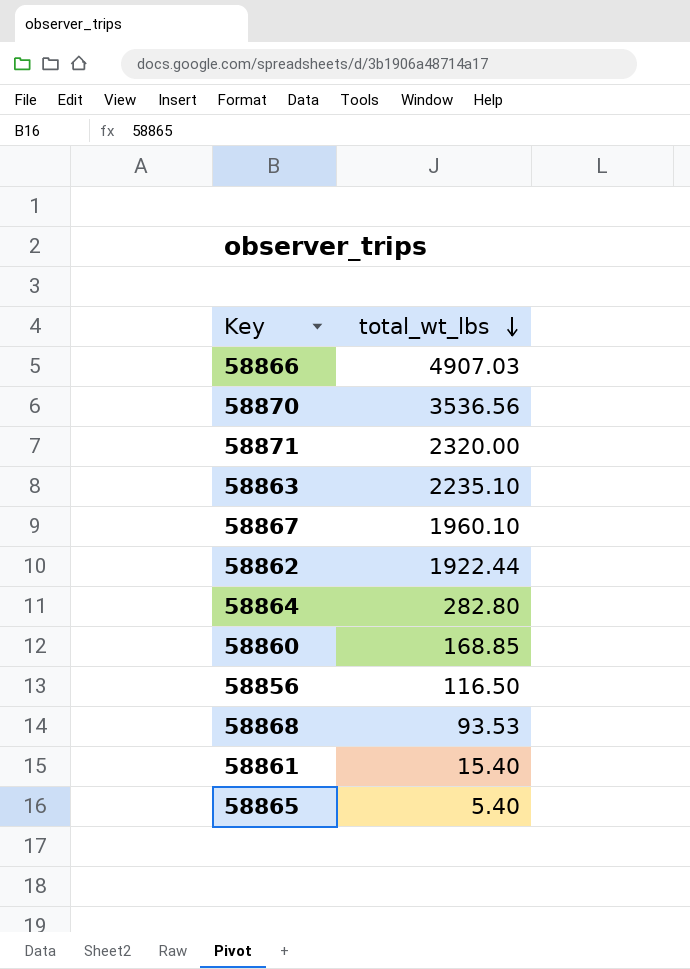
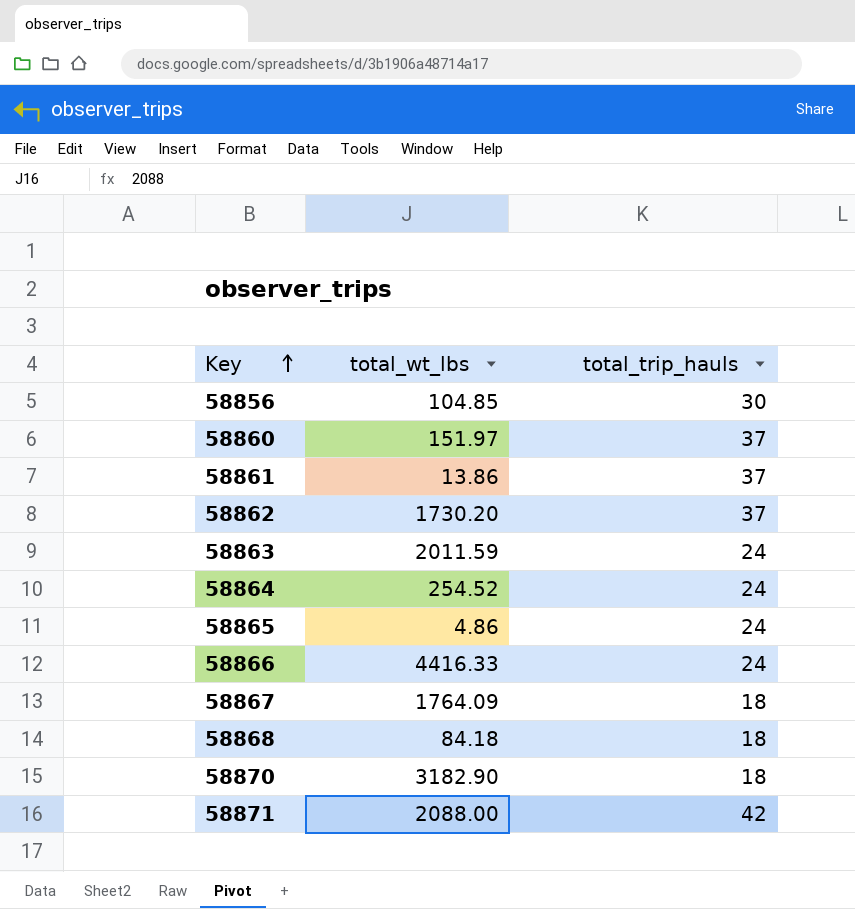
row order: total_wt_lbs descending -> Key ascending
column total_trip_hauls | position: none -> 3
58856 | total_wt_lbs: 116.50 -> 104.85
58860 | total_wt_lbs: 168.85 -> 151.97
58861 | total_wt_lbs: 15.40 -> 13.86
58862 | total_wt_lbs: 1922.44 -> 1730.20
58863 | total_wt_lbs: 2235.10 -> 2011.59
58864 | total_wt_lbs: 282.80 -> 254.52
58865 | total_wt_lbs: 5.40 -> 4.86
58866 | total_wt_lbs: 4907.03 -> 4416.33
58867 | total_wt_lbs: 1960.10 -> 1764.09
58868 | total_wt_lbs: 93.53 -> 84.18
58870 | total_wt_lbs: 3536.56 -> 3182.90
58871 | total_wt_lbs: 2320.00 -> 2088.00

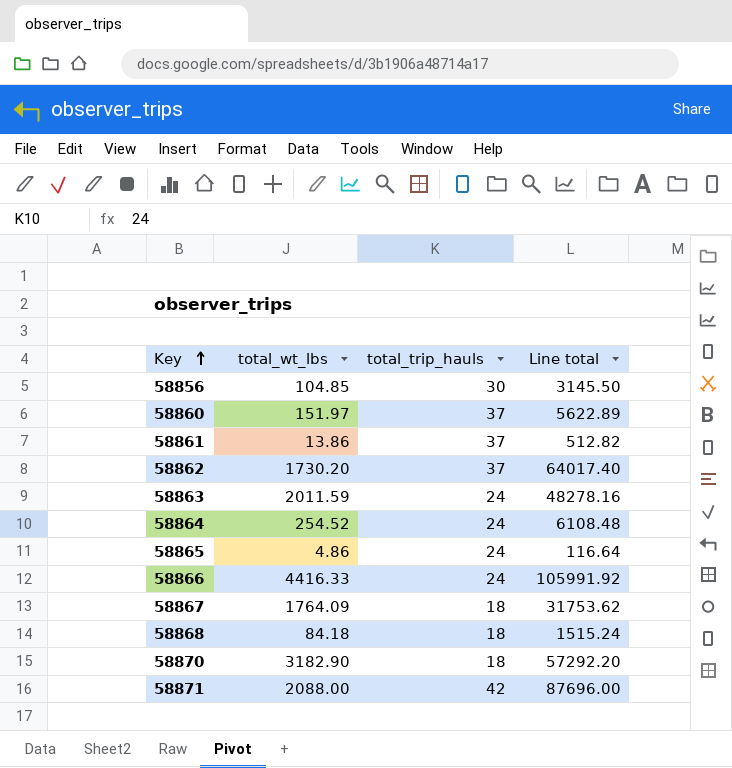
column Line total | formula: none -> [total_wt_lbs] * [total_trip_hauls]

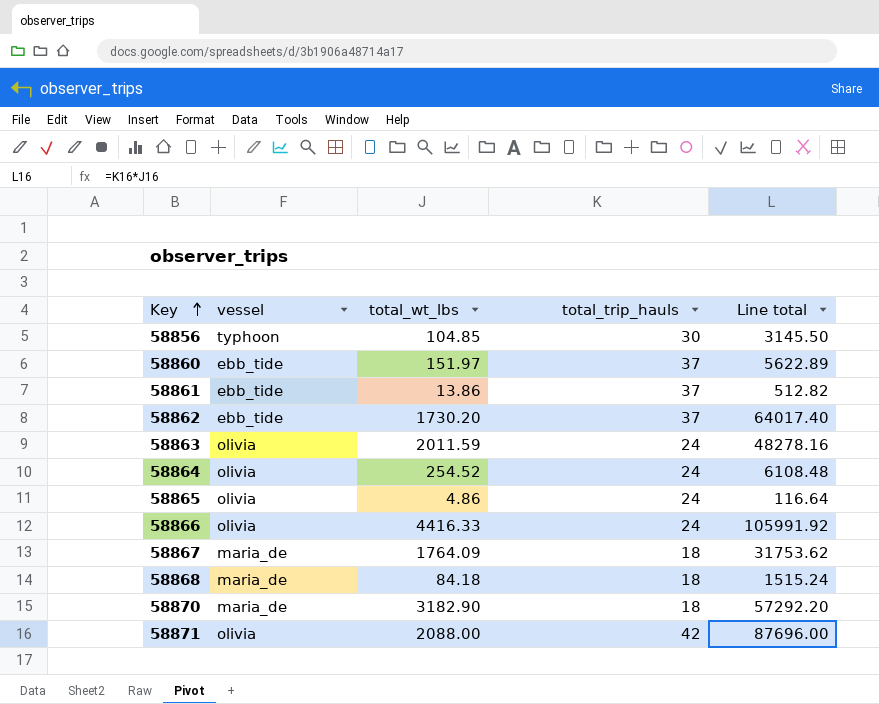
column vessel | position: none -> 2

